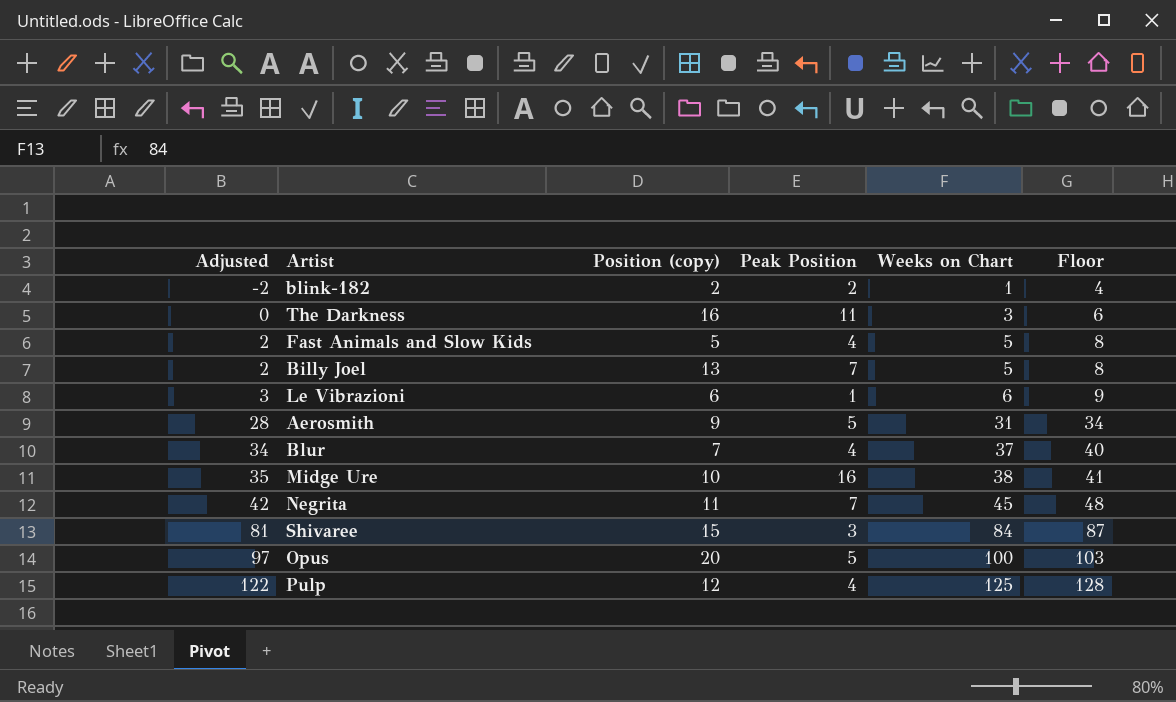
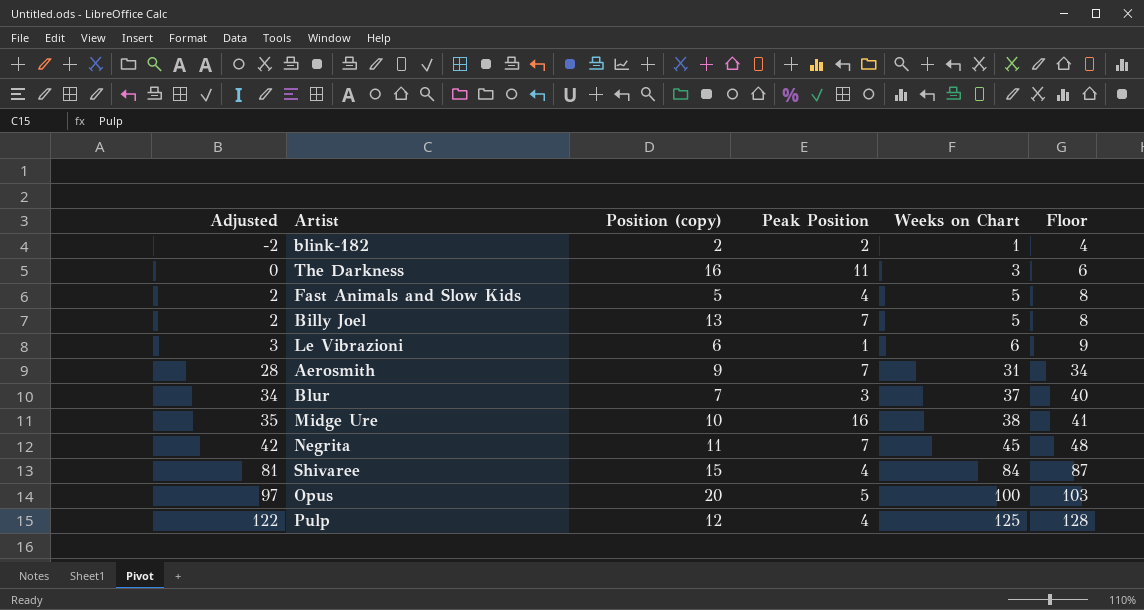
Aerosmith | Peak Position: 5 -> 7
Blur | Peak Position: 4 -> 3
Shivaree | Peak Position: 3 -> 4

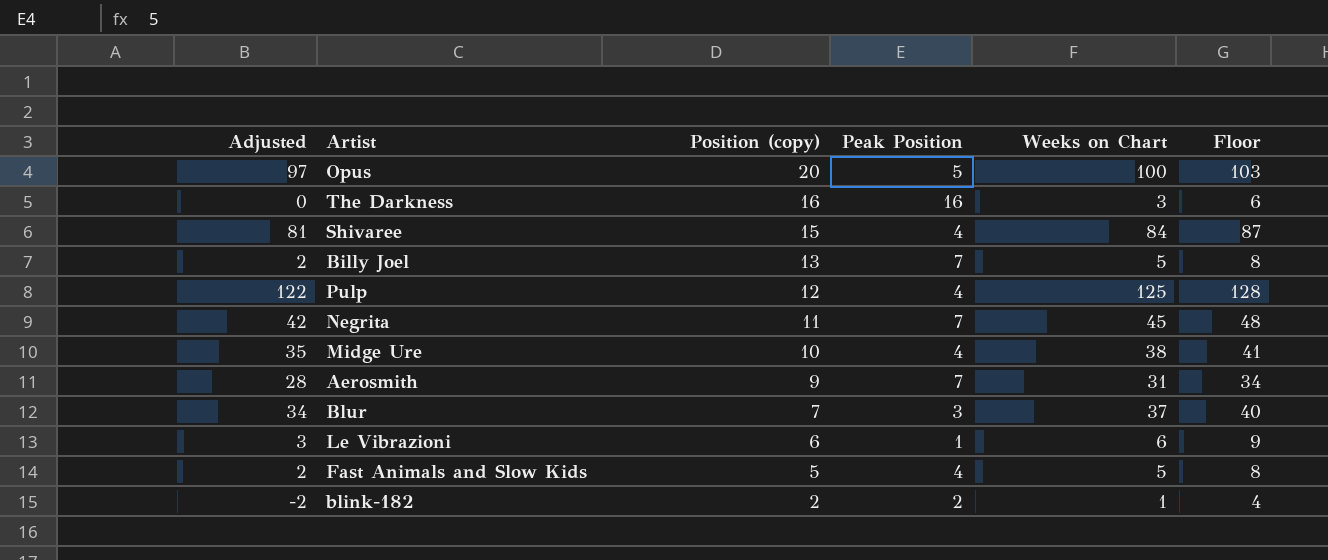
row order: Adjusted ascending -> Position (copy) descending
The Darkness | Peak Position: 11 -> 16
Midge Ure | Peak Position: 16 -> 4

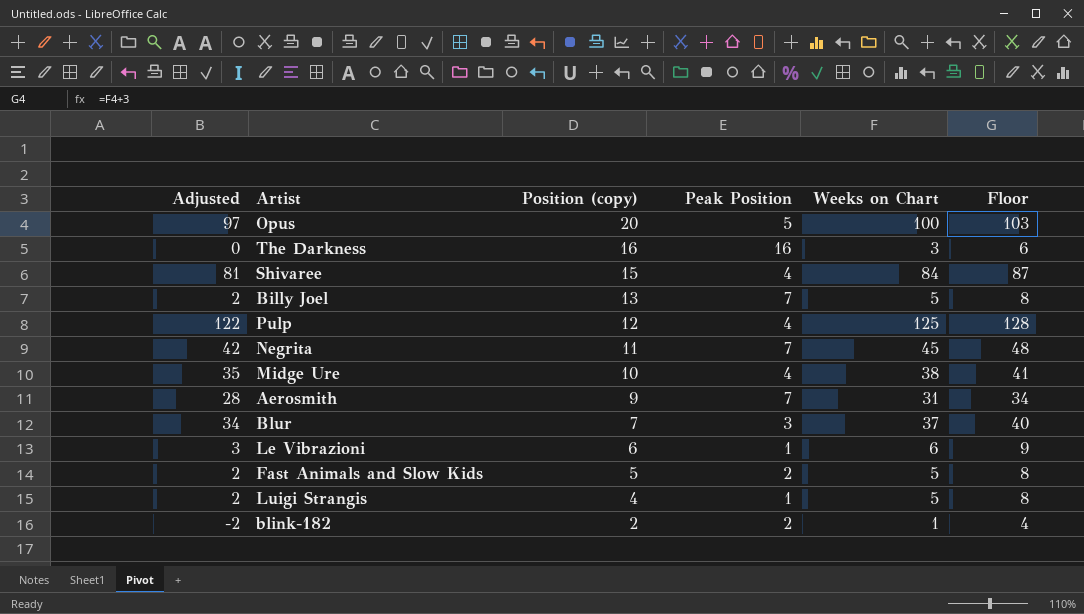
Fast Animals and Slow Kids | Peak Position: 4 -> 2
row Luigi Strangis: none -> 2 | 4 | 1 | 5 | 8

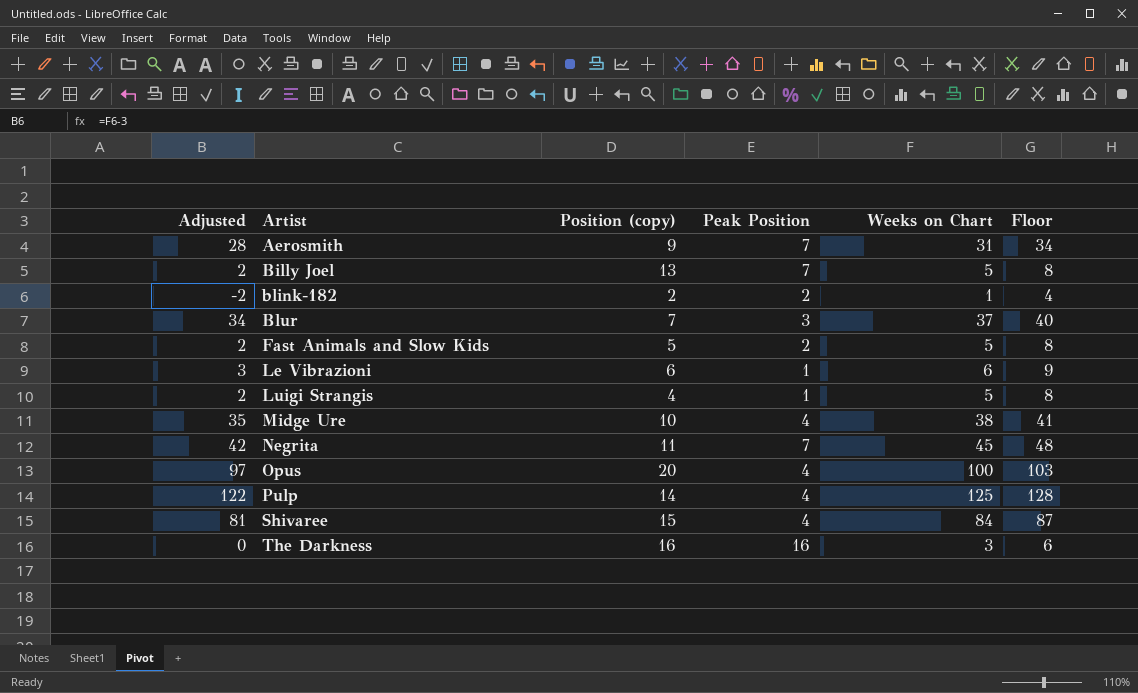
row order: Position (copy) descending -> Artist ascending
Opus | Peak Position: 5 -> 4
Pulp | Position (copy): 12 -> 14

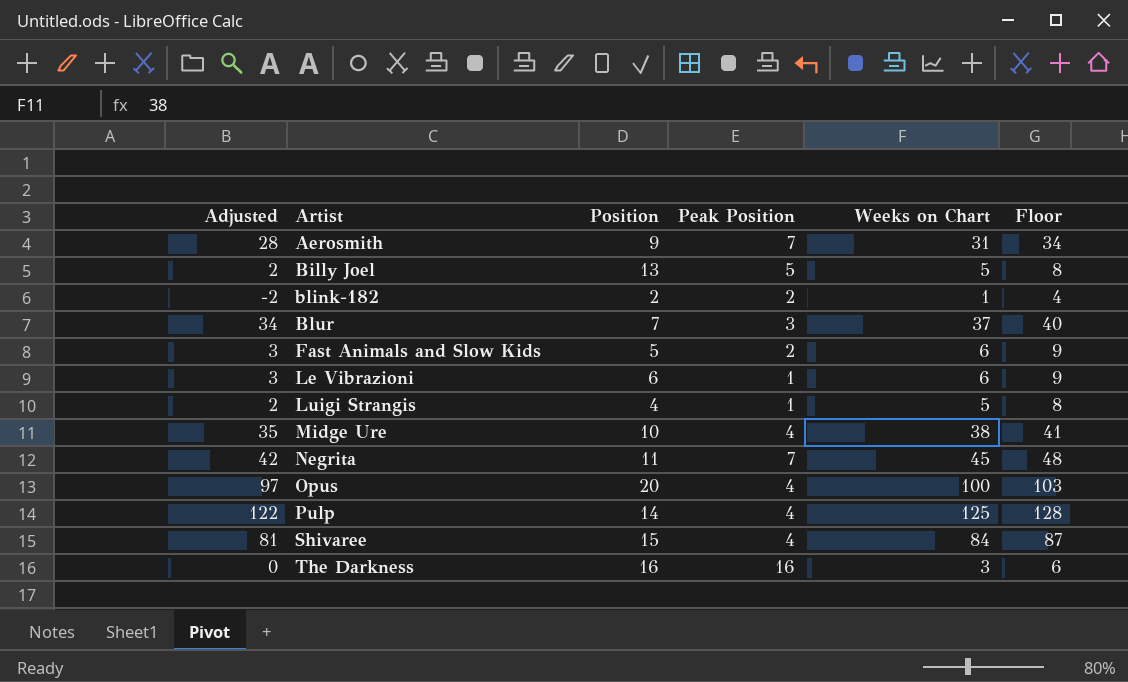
column name: Position (copy) -> Position
Billy Joel | Peak Position: 7 -> 5
Fast Animals and Slow Kids | Adjusted: 2 -> 3
Fast Animals and Slow Kids | Weeks on Chart: 5 -> 6
Fast Animals and Slow Kids | Floor: 8 -> 9

